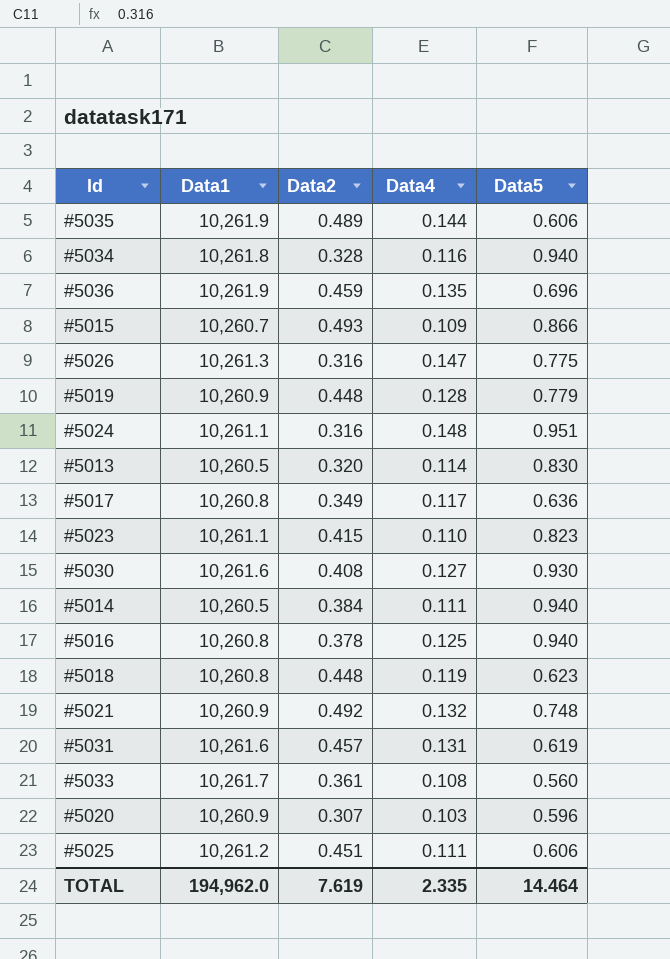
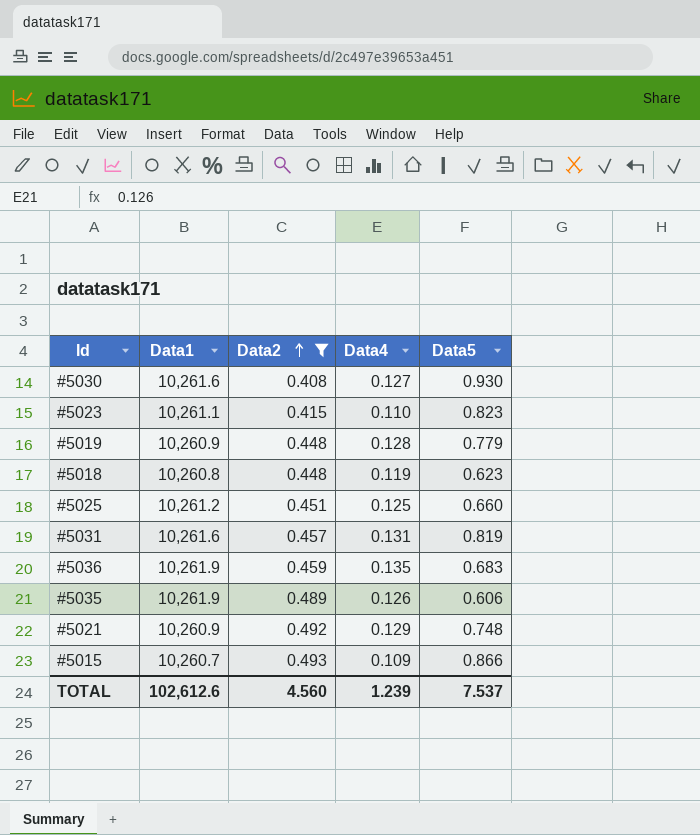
filter: none -> Data2 >= 0.408
row order: none -> Data2 ascending
#5025 | Data4: 0.111 -> 0.125
#5025 | Data5: 0.606 -> 0.660
#5031 | Data5: 0.619 -> 0.819
#5036 | Data5: 0.696 -> 0.683
#5035 | Data4: 0.144 -> 0.126
#5021 | Data4: 0.132 -> 0.129
TOTAL | Data1: 194,962.0 -> 102,612.6
TOTAL | Data2: 7.619 -> 4.560
TOTAL | Data4: 2.335 -> 1.239
TOTAL | Data5: 14.464 -> 7.537

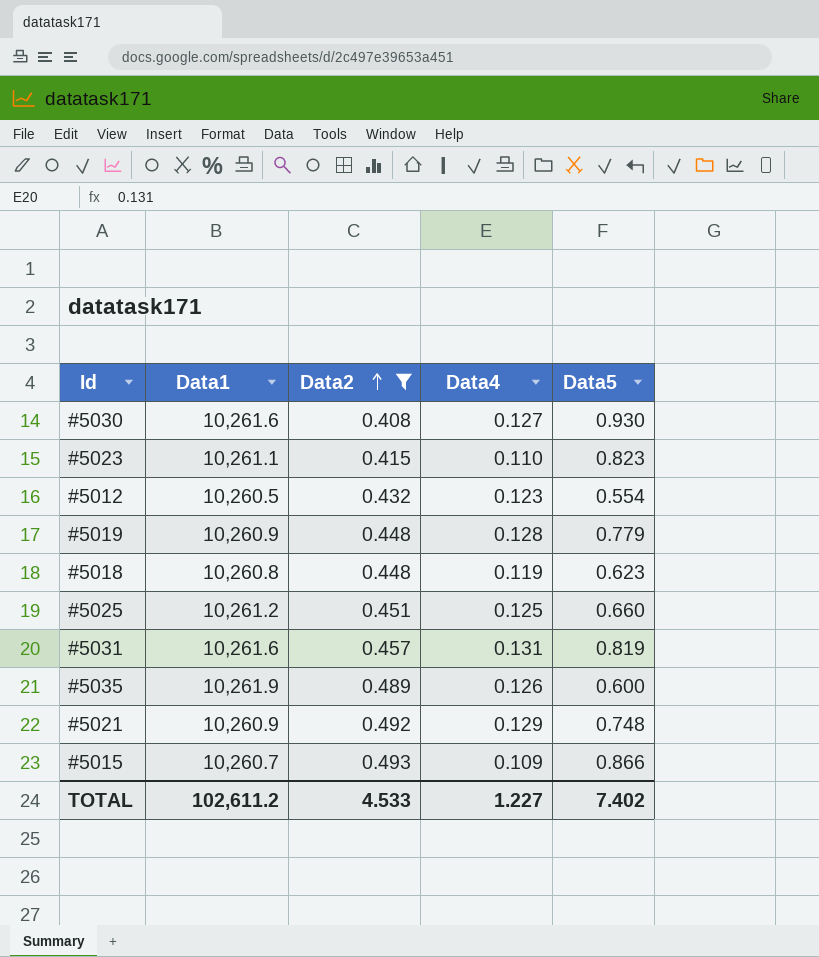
row #5036: 10,261.9 | 0.459 | 0.135 | 0.683 -> none
row #5012: none -> 10,260.5 | 0.432 | 0.123 | 0.554
#5035 | Data5: 0.606 -> 0.600
TOTAL | Data1: 102,612.6 -> 102,611.2
TOTAL | Data2: 4.560 -> 4.533
TOTAL | Data4: 1.239 -> 1.227
TOTAL | Data5: 7.537 -> 7.402

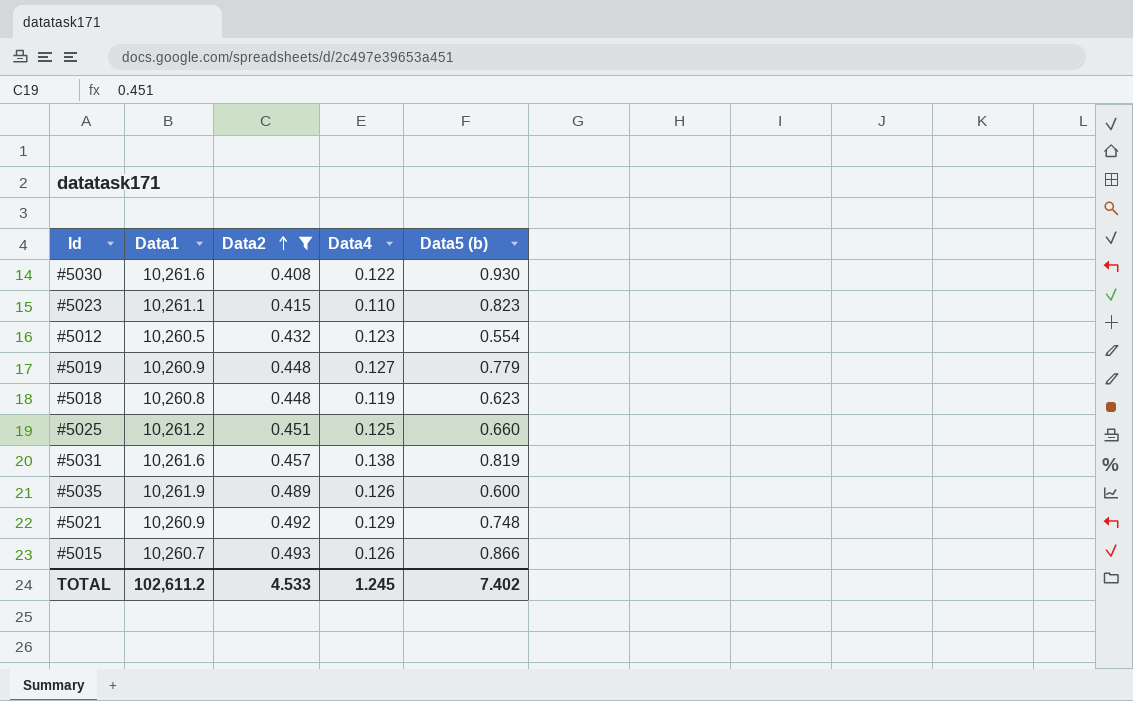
column name: Data5 -> Data5 (b)
#5030 | Data4: 0.127 -> 0.122
#5019 | Data4: 0.128 -> 0.127
#5031 | Data4: 0.131 -> 0.138
#5015 | Data4: 0.109 -> 0.126
TOTAL | Data4: 1.227 -> 1.245

